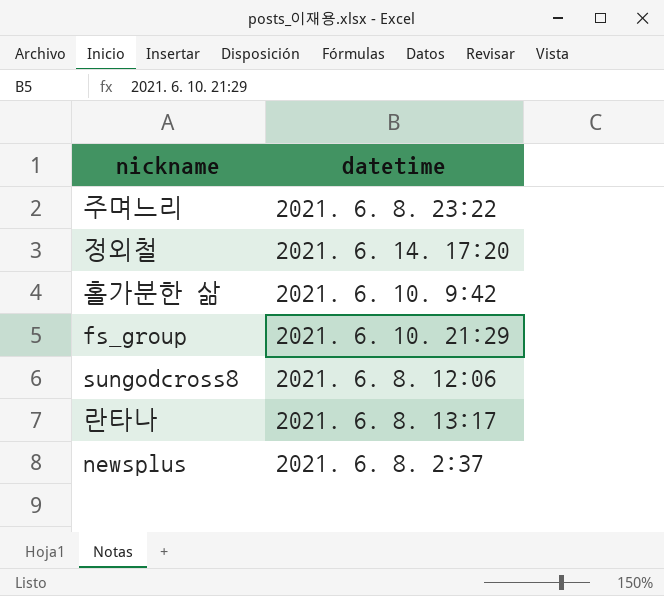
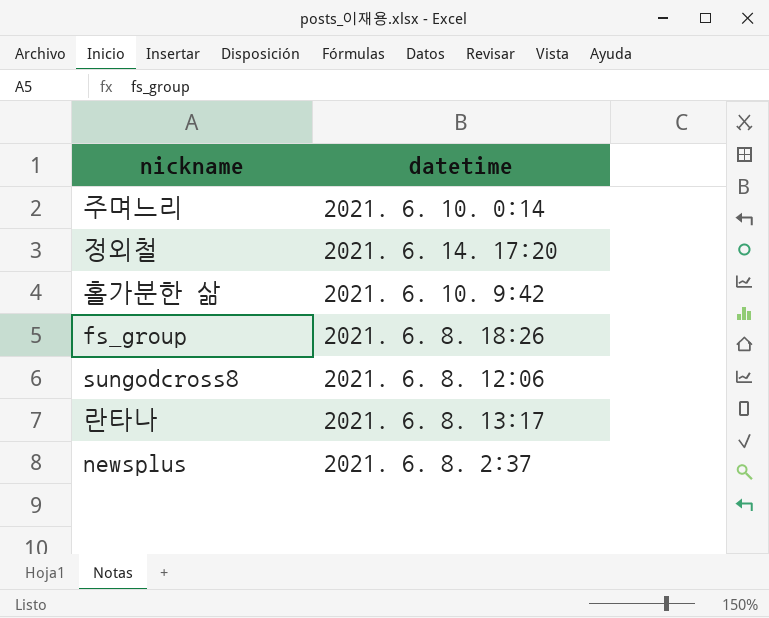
주며느리 | datetime: 2021. 6. 8. 23:22 -> 2021. 6. 10. 0:14
fs_group | datetime: 2021. 6. 10. 21:29 -> 2021. 6. 8. 18:26

